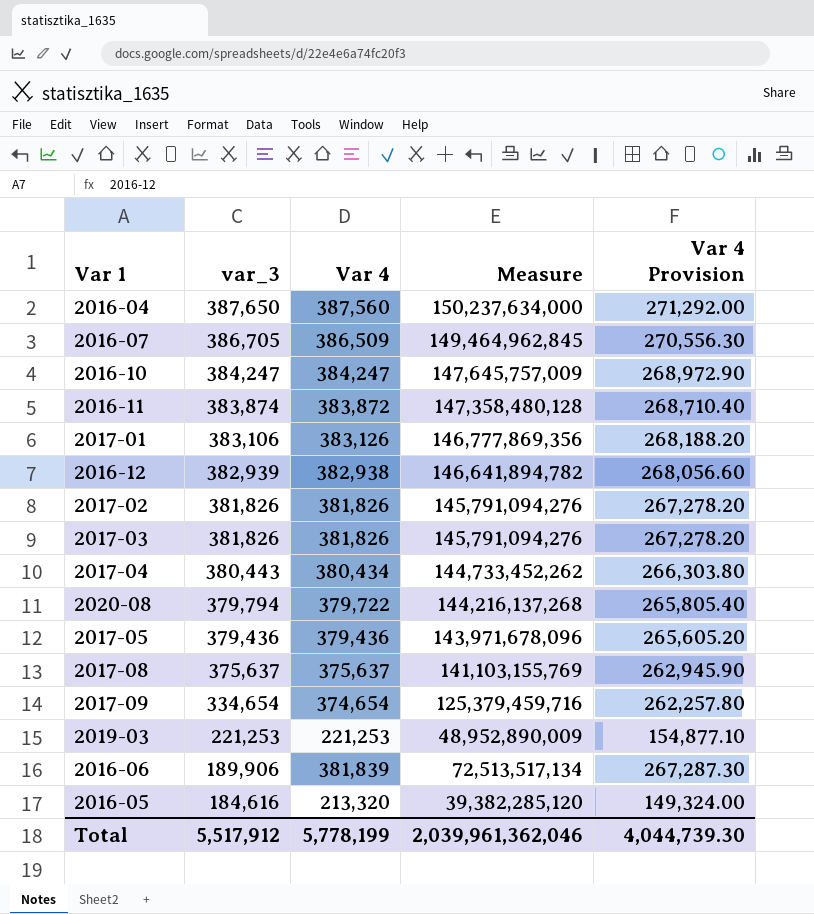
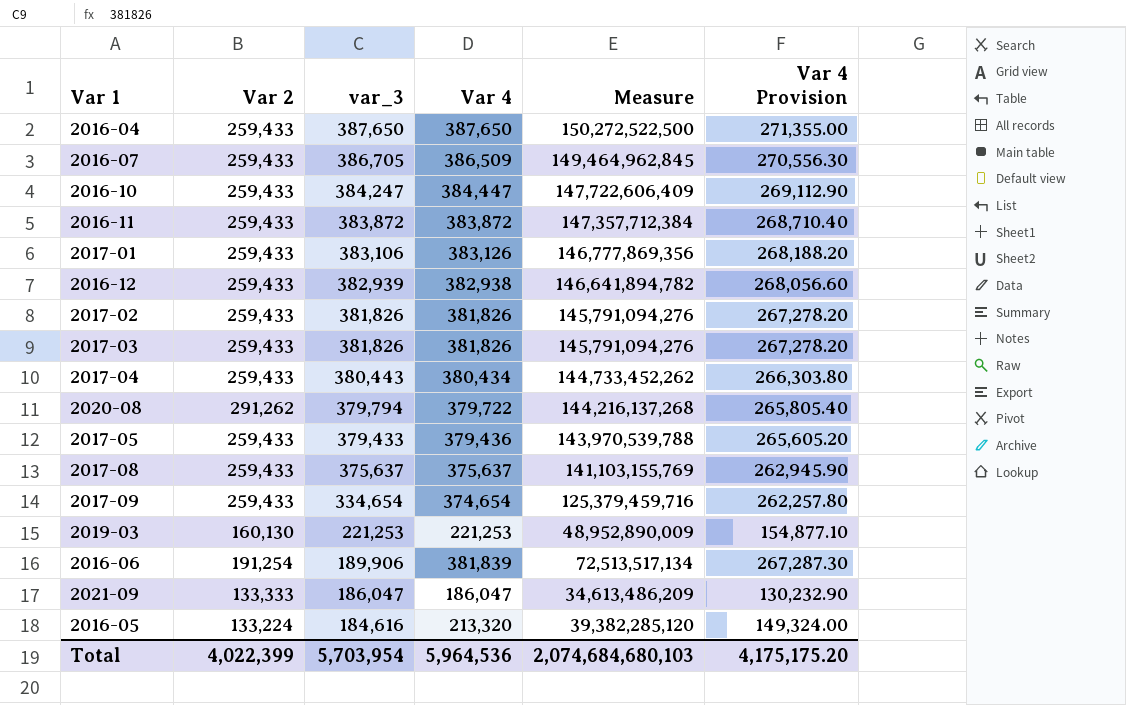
column Var 2 | position: none -> 2
2016-04 | Var 4: 387,560 -> 387,650
2016-04 | Measure: 150,237,634,000 -> 150,272,522,500
2016-04 | Var 4 Provision: 271,292.00 -> 271,355.00
2016-10 | Var 4: 384,247 -> 384,447
2016-10 | Measure: 147,645,757,009 -> 147,722,606,409
2016-10 | Var 4 Provision: 268,972.90 -> 269,112.90
2016-11 | var_3: 383,874 -> 383,872
2016-11 | Measure: 147,358,480,128 -> 147,357,712,384
2017-05 | var_3: 379,436 -> 379,433
2017-05 | Measure: 143,971,678,096 -> 143,970,539,788
row 2021-09: none -> 133,333 | 186,047 | 186,047 | 34,613,486,209 | 130,232.90
Total | var_3: 5,517,912 -> 5,703,954
Total | Var 4: 5,778,199 -> 5,964,536
Total | Measure: 2,039,961,362,046 -> 2,074,684,680,103
Total | Var 4 Provision: 4,044,739.30 -> 4,175,175.20

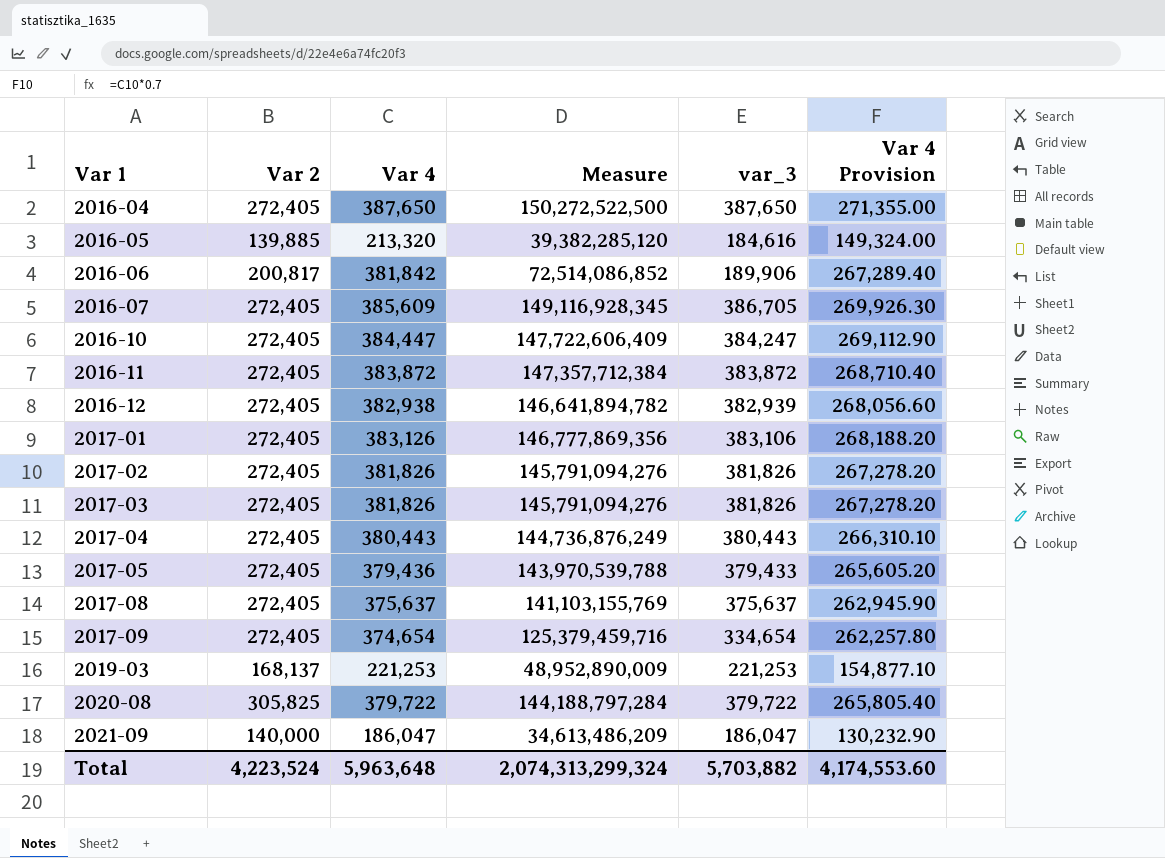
row order: var_3 descending -> Var 1 ascending
column var_3 | position: 3 -> 5
2016-04 | Var 2: 259,433 -> 272,405
2016-05 | Var 2: 133,224 -> 139,885
2016-06 | Var 2: 191,254 -> 200,817
2016-06 | Var 4: 381,839 -> 381,842
2016-06 | Measure: 72,513,517,134 -> 72,514,086,852
2016-06 | Var 4 Provision: 267,287.30 -> 267,289.40
2016-07 | Var 2: 259,433 -> 272,405
2016-07 | Var 4: 386,509 -> 385,609
2016-07 | Measure: 149,464,962,845 -> 149,116,928,345
2016-07 | Var 4 Provision: 270,556.30 -> 269,926.30
2016-10 | Var 2: 259,433 -> 272,405
2016-11 | Var 2: 259,433 -> 272,405
2016-12 | Var 2: 259,433 -> 272,405
2017-01 | Var 2: 259,433 -> 272,405
2017-02 | Var 2: 259,433 -> 272,405
2017-03 | Var 2: 259,433 -> 272,405
2017-04 | Var 2: 259,433 -> 272,405
2017-04 | Var 4: 380,434 -> 380,443
2017-04 | Measure: 144,733,452,262 -> 144,736,876,249
2017-04 | Var 4 Provision: 266,303.80 -> 266,310.10
2017-05 | Var 2: 259,433 -> 272,405
2017-08 | Var 2: 259,433 -> 272,405
2017-09 | Var 2: 259,433 -> 272,405
2019-03 | Var 2: 160,130 -> 168,137
2020-08 | Var 2: 291,262 -> 305,825
2020-08 | Measure: 144,216,137,268 -> 144,188,797,284
2020-08 | var_3: 379,794 -> 379,722
2021-09 | Var 2: 133,333 -> 140,000
Total | Var 2: 4,022,399 -> 4,223,524
Total | Var 4: 5,964,536 -> 5,963,648
Total | Measure: 2,074,684,680,103 -> 2,074,313,299,324
Total | var_3: 5,703,954 -> 5,703,882
Total | Var 4 Provision: 4,175,175.20 -> 4,174,553.60

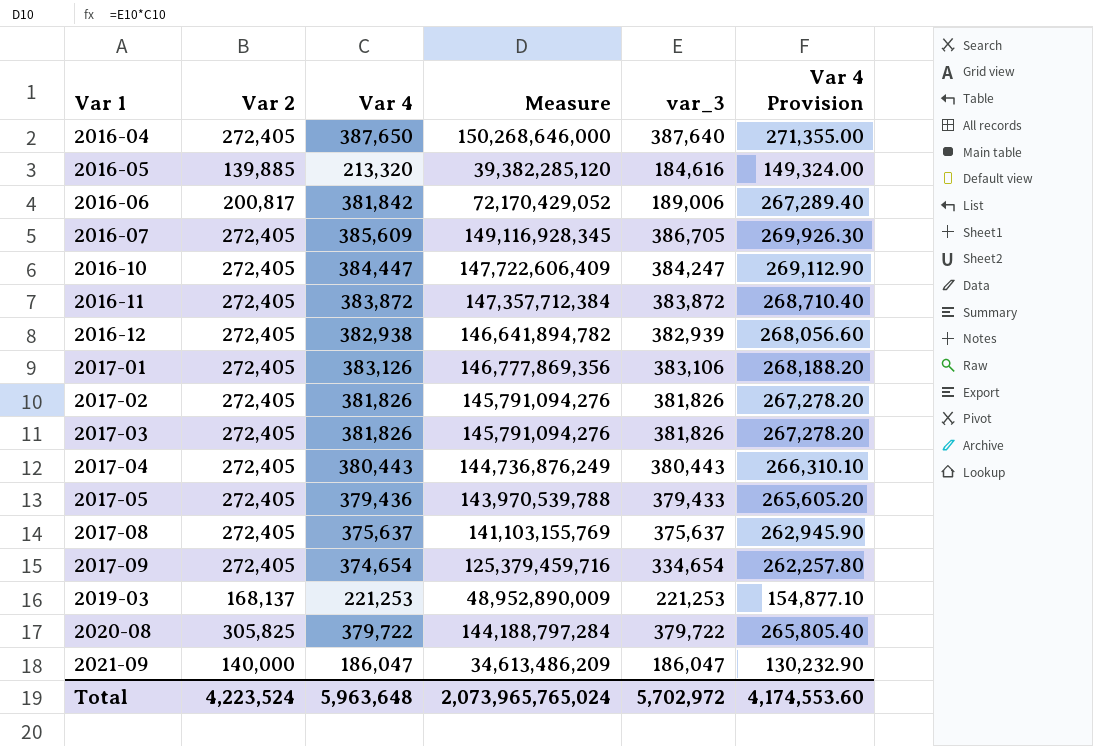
2016-04 | Measure: 150,272,522,500 -> 150,268,646,000
2016-04 | var_3: 387,650 -> 387,640
2016-06 | Measure: 72,514,086,852 -> 72,170,429,052
2016-06 | var_3: 189,906 -> 189,006
Total | Measure: 2,074,313,299,324 -> 2,073,965,765,024
Total | var_3: 5,703,882 -> 5,702,972

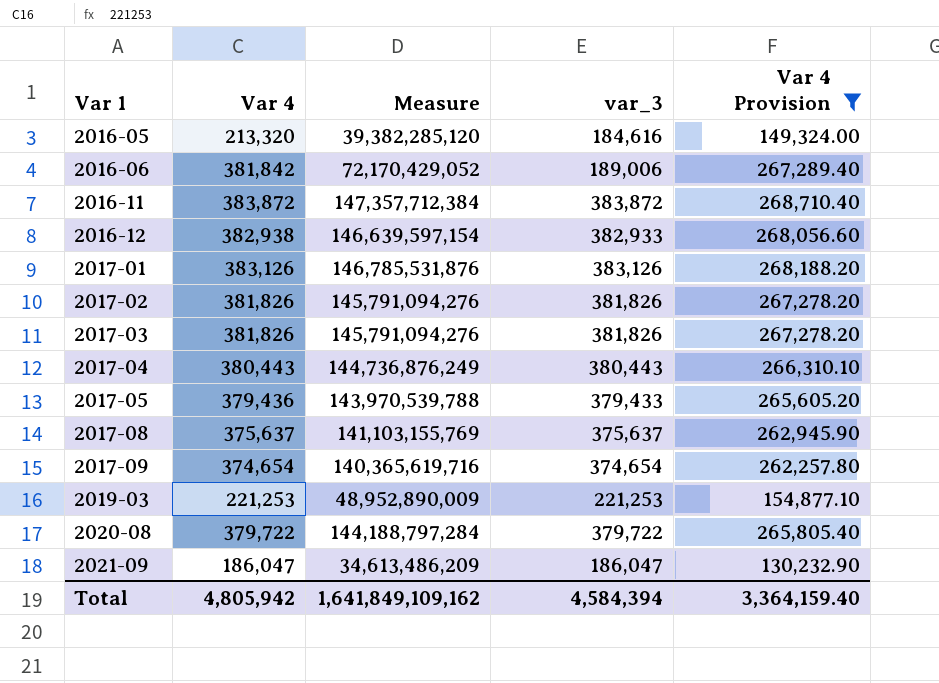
filter: none -> Var 4 Provision <= 268,710.40
column Var 2 | position: 2 -> none
2016-12 | Measure: 146,641,894,782 -> 146,639,597,154
2016-12 | var_3: 382,939 -> 382,933
2017-01 | Measure: 146,777,869,356 -> 146,785,531,876
2017-01 | var_3: 383,106 -> 383,126
2017-09 | Measure: 125,379,459,716 -> 140,365,619,716
2017-09 | var_3: 334,654 -> 374,654
Total | Var 4: 5,963,648 -> 4,805,942
Total | Measure: 2,073,965,765,024 -> 1,641,849,109,162
Total | var_3: 5,702,972 -> 4,584,394
Total | Var 4 Provision: 4,174,553.60 -> 3,364,159.40

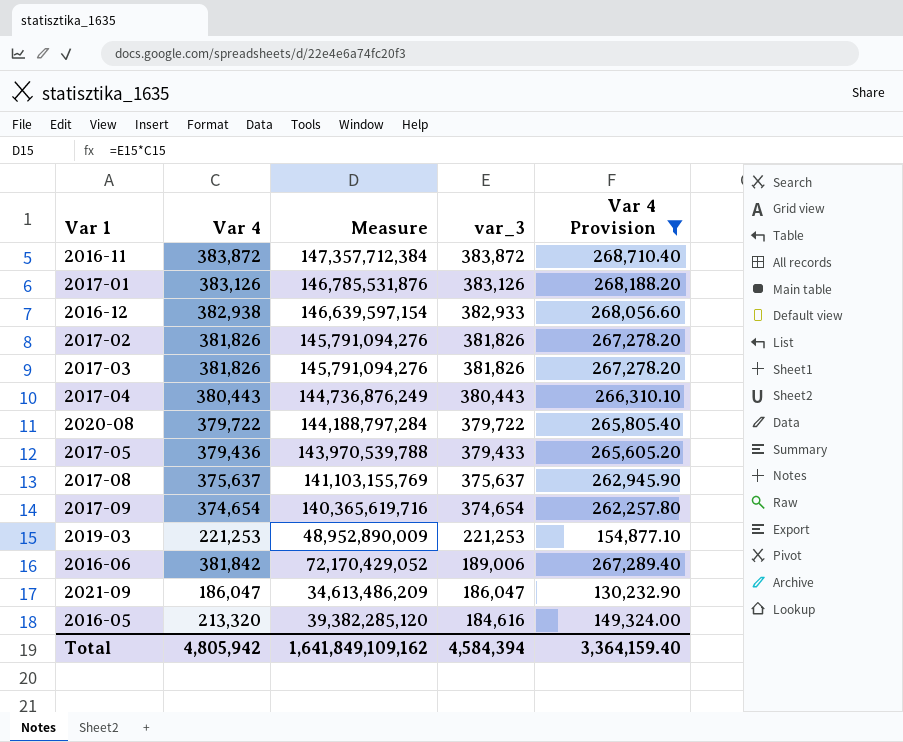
row order: Var 1 ascending -> var_3 descending

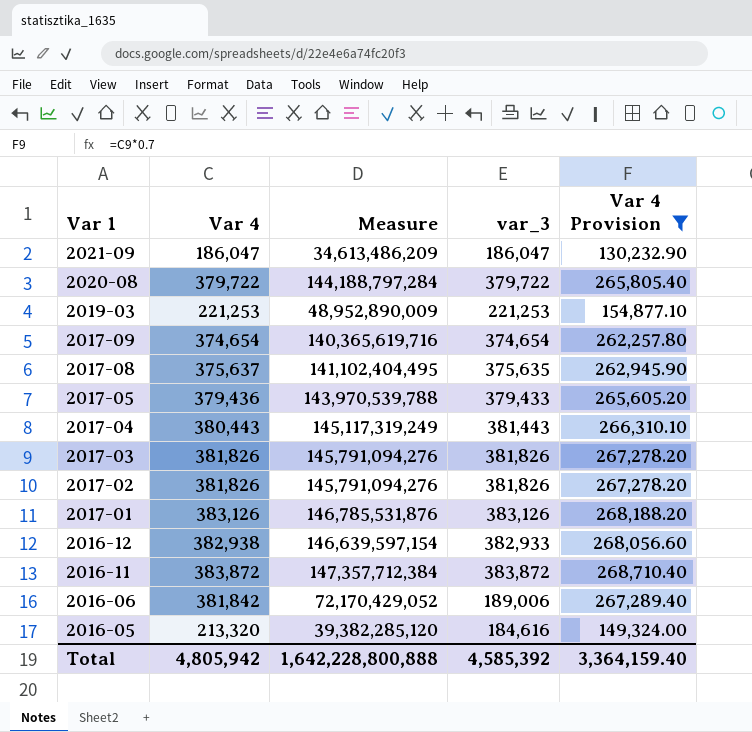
row order: var_3 descending -> Var 1 descending
2017-08 | Measure: 141,103,155,769 -> 141,102,404,495
2017-08 | var_3: 375,637 -> 375,635
2017-04 | Measure: 144,736,876,249 -> 145,117,319,249
2017-04 | var_3: 380,443 -> 381,443
Total | Measure: 1,641,849,109,162 -> 1,642,228,800,888
Total | var_3: 4,584,394 -> 4,585,392

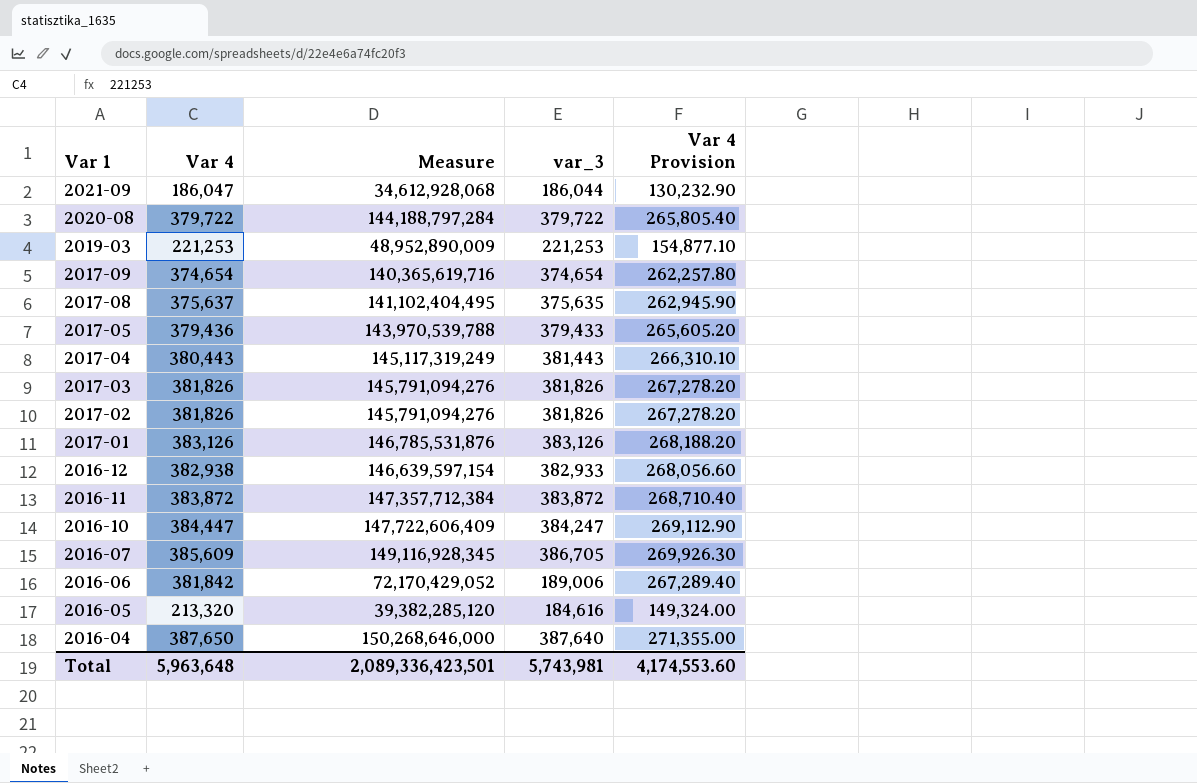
filter: Var 4 Provision <= 268,710.40 -> none
2021-09 | Measure: 34,613,486,209 -> 34,612,928,068
2021-09 | var_3: 186,047 -> 186,044
Total | Var 4: 4,805,942 -> 5,963,648
Total | Measure: 1,642,228,800,888 -> 2,089,336,423,501
Total | var_3: 4,585,392 -> 5,743,981
Total | Var 4 Provision: 3,364,159.40 -> 4,174,553.60

